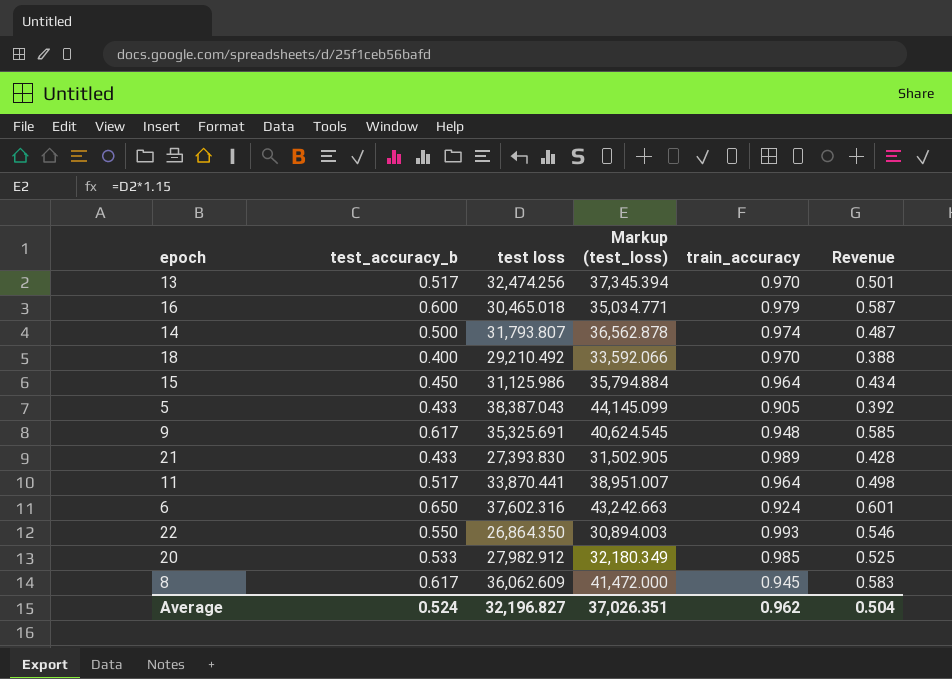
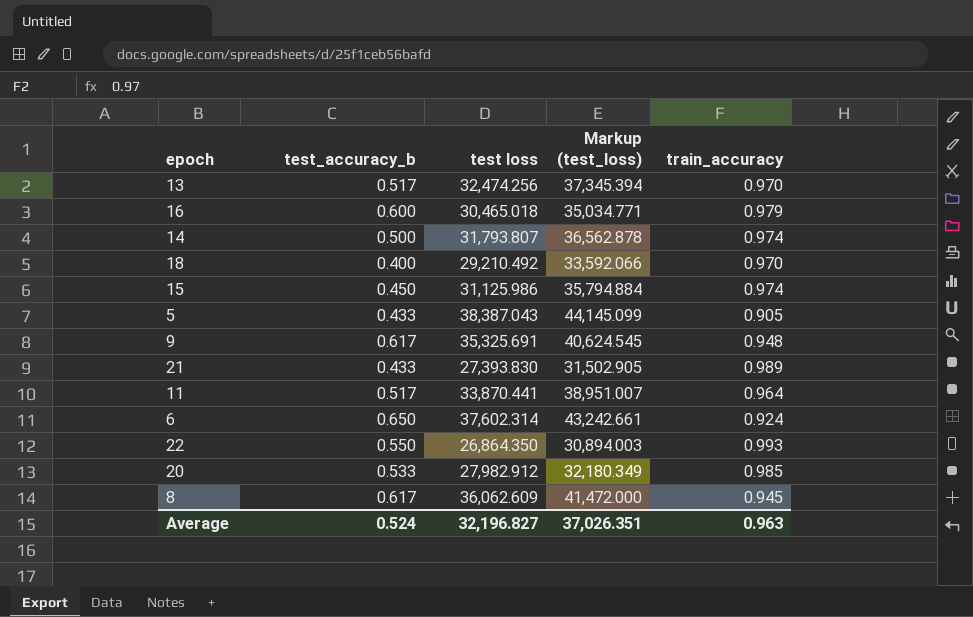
column Revenue | formula: [test_accuracy_b] * [train_accuracy] -> none
15 | train_accuracy: 0.964 -> 0.974
6 | test loss: 37,602.316 -> 37,602.314
6 | Markup (test_loss): 43,242.663 -> 43,242.661
Average | train_accuracy: 0.962 -> 0.963

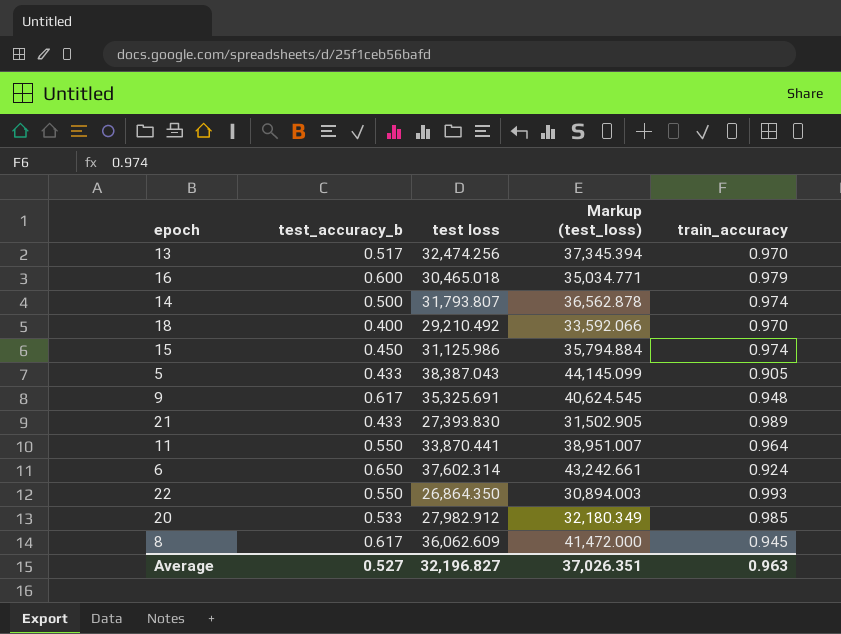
11 | test_accuracy_b: 0.517 -> 0.550
Average | test_accuracy_b: 0.524 -> 0.527

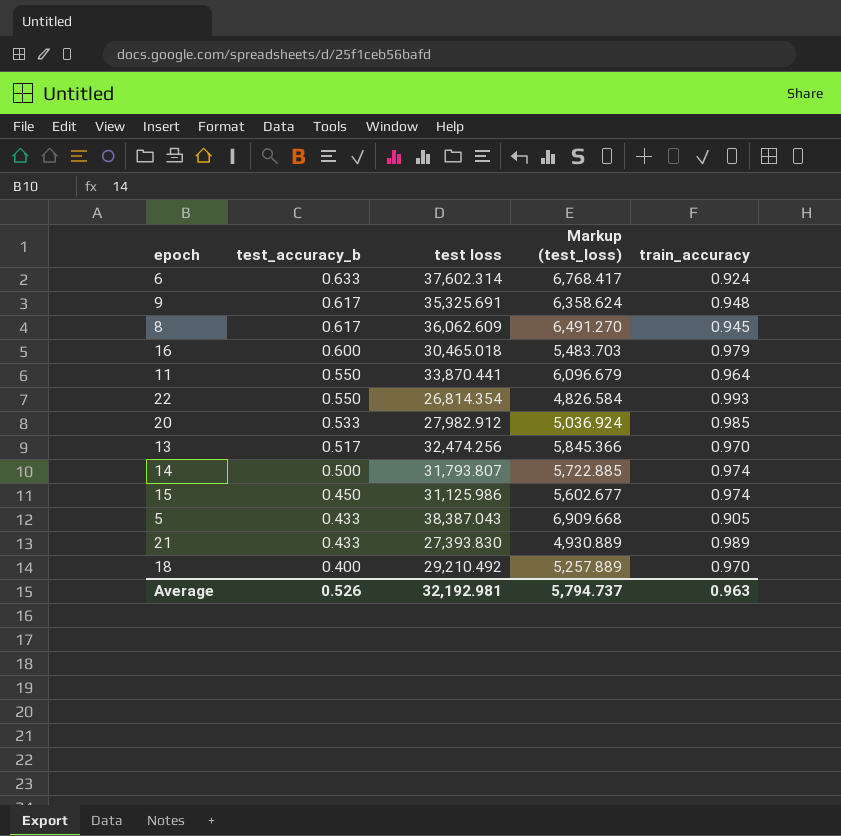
row order: none -> test_accuracy_b descending
column Markup (test_loss) | formula: [test loss] * 1.15 -> [test loss] * 0.18
6 | test_accuracy_b: 0.650 -> 0.633
22 | test loss: 26,864.350 -> 26,814.354
Average | test_accuracy_b: 0.527 -> 0.526
Average | test loss: 32,196.827 -> 32,192.981
Average | Markup (test_loss): 37,026.351 -> 5,794.737

